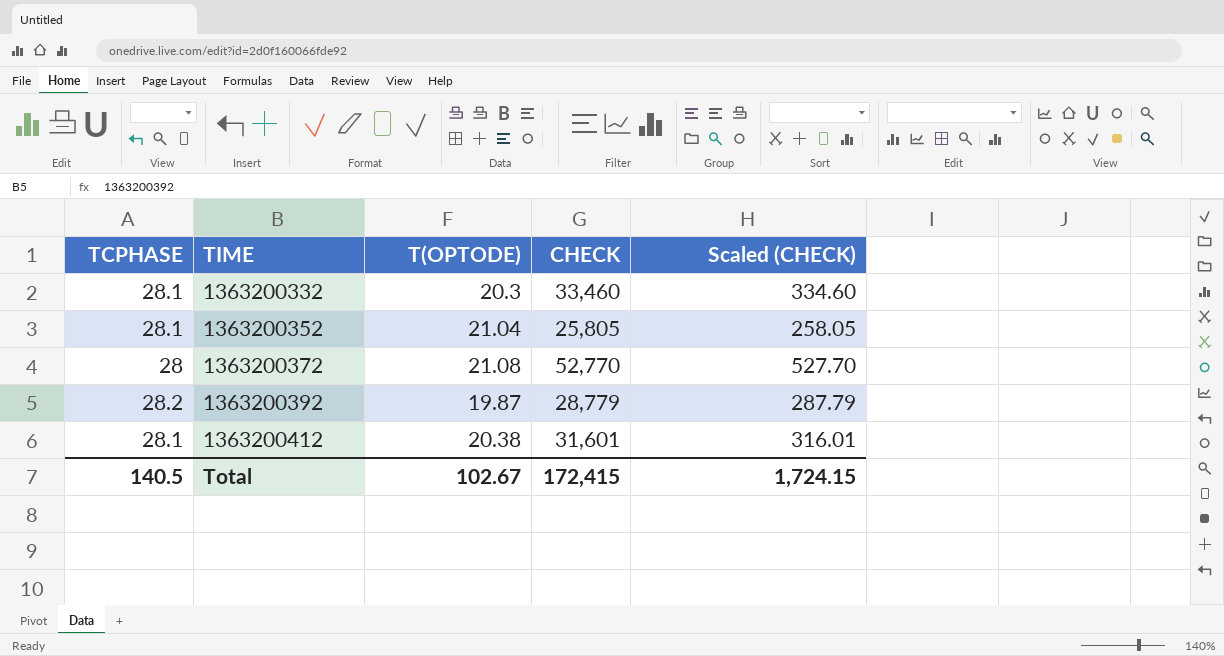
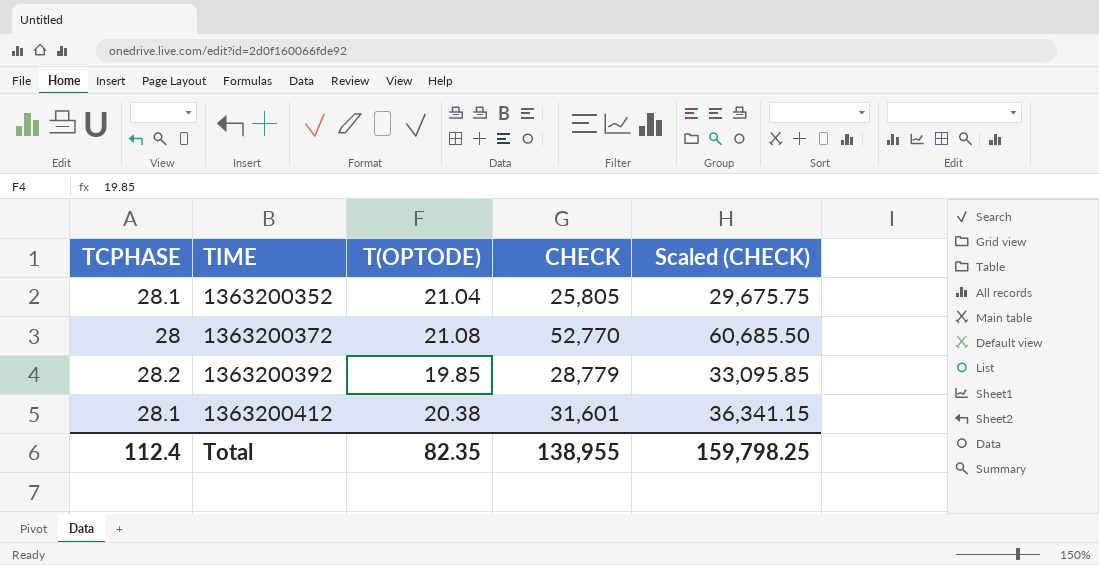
column Scaled (CHECK) | formula: [CHECK] * 0.01 -> [CHECK] * 1.15
row 1363200332: 28.1 | 20.3 | 33,460 | 334.60 -> none
1363200392 | T(OPTODE): 19.87 -> 19.85
Total | TCPHASE: 140.5 -> 112.4
Total | T(OPTODE): 102.67 -> 82.35
Total | CHECK: 172,415 -> 138,955
Total | Scaled (CHECK): 1,724.15 -> 159,798.25

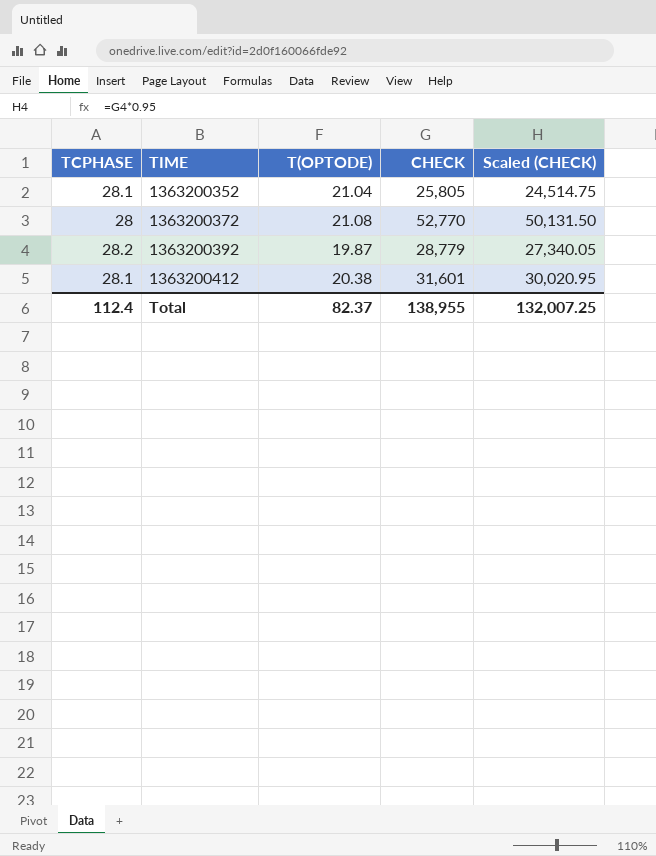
column Scaled (CHECK) | formula: [CHECK] * 1.15 -> [CHECK] * 0.95
1363200392 | T(OPTODE): 19.85 -> 19.87
Total | T(OPTODE): 82.35 -> 82.37
Total | Scaled (CHECK): 159,798.25 -> 132,007.25

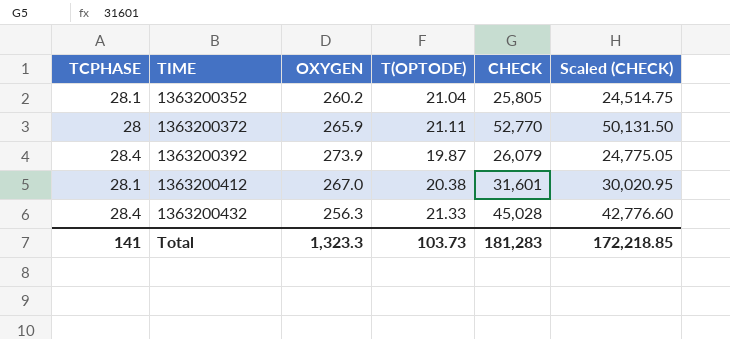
column OXYGEN | position: none -> 3
1363200372 | T(OPTODE): 21.08 -> 21.11
1363200392 | TCPHASE: 28.2 -> 28.4
1363200392 | CHECK: 28,779 -> 26,079
1363200392 | Scaled (CHECK): 27,340.05 -> 24,775.05
row 1363200432: none -> 28.4 | 256.3 | 21.33 | 45,028 | 42,776.60
Total | TCPHASE: 112.4 -> 141
Total | T(OPTODE): 82.37 -> 103.73
Total | CHECK: 138,955 -> 181,283
Total | Scaled (CHECK): 132,007.25 -> 172,218.85

